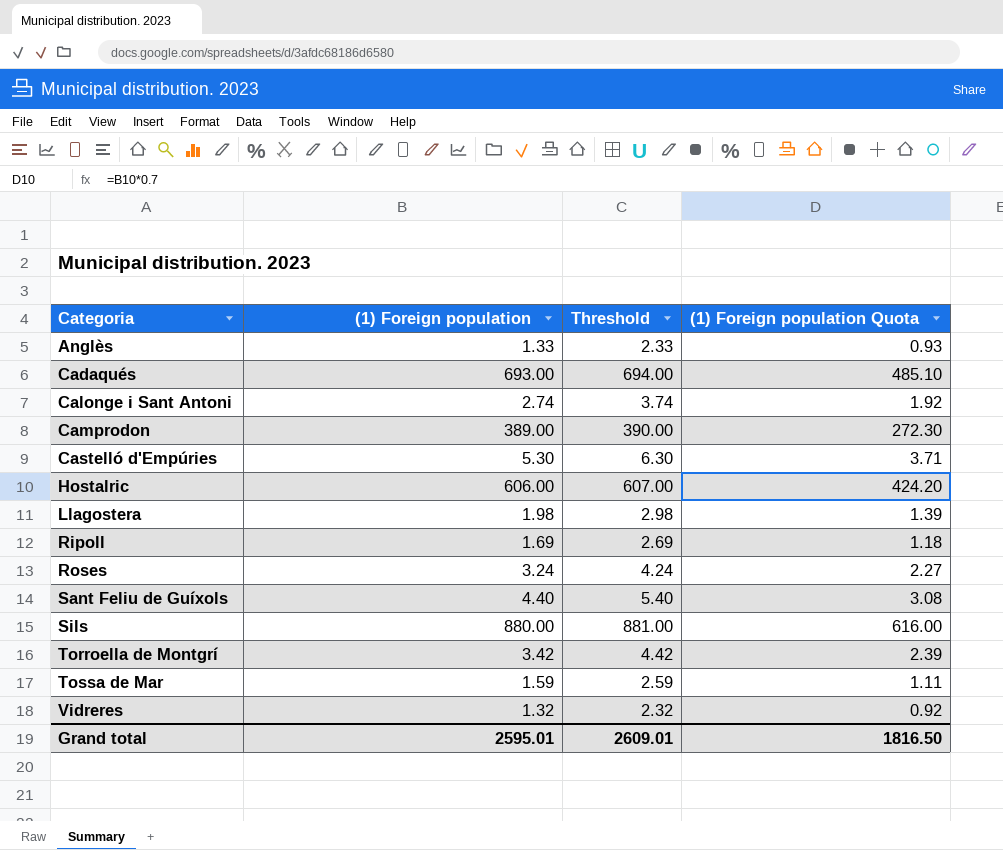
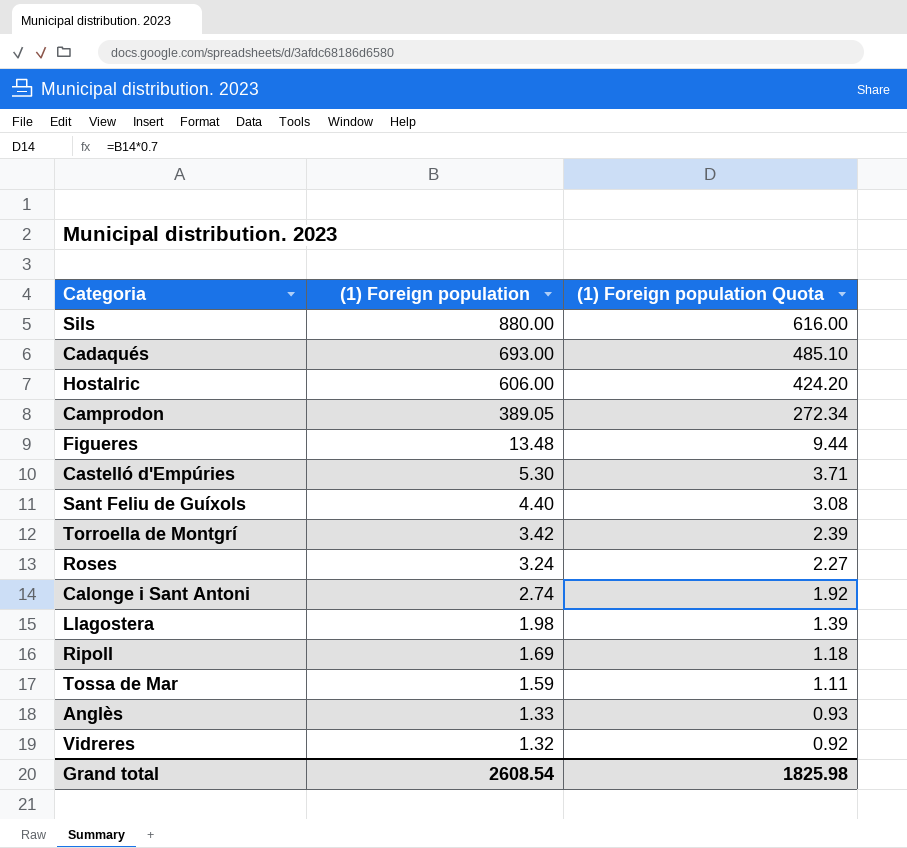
row order: Categoria ascending -> (1) Foreign population descending
column Threshold | formula: [(1) Foreign population] + 1 -> none
Camprodon | (1) Foreign population: 389.00 -> 389.05
Camprodon | (1) Foreign population Quota: 272.30 -> 272.34
row Figueres: none -> 13.48 | 9.44
Grand total | (1) Foreign population: 2595.01 -> 2608.54
Grand total | (1) Foreign population Quota: 1816.50 -> 1825.98

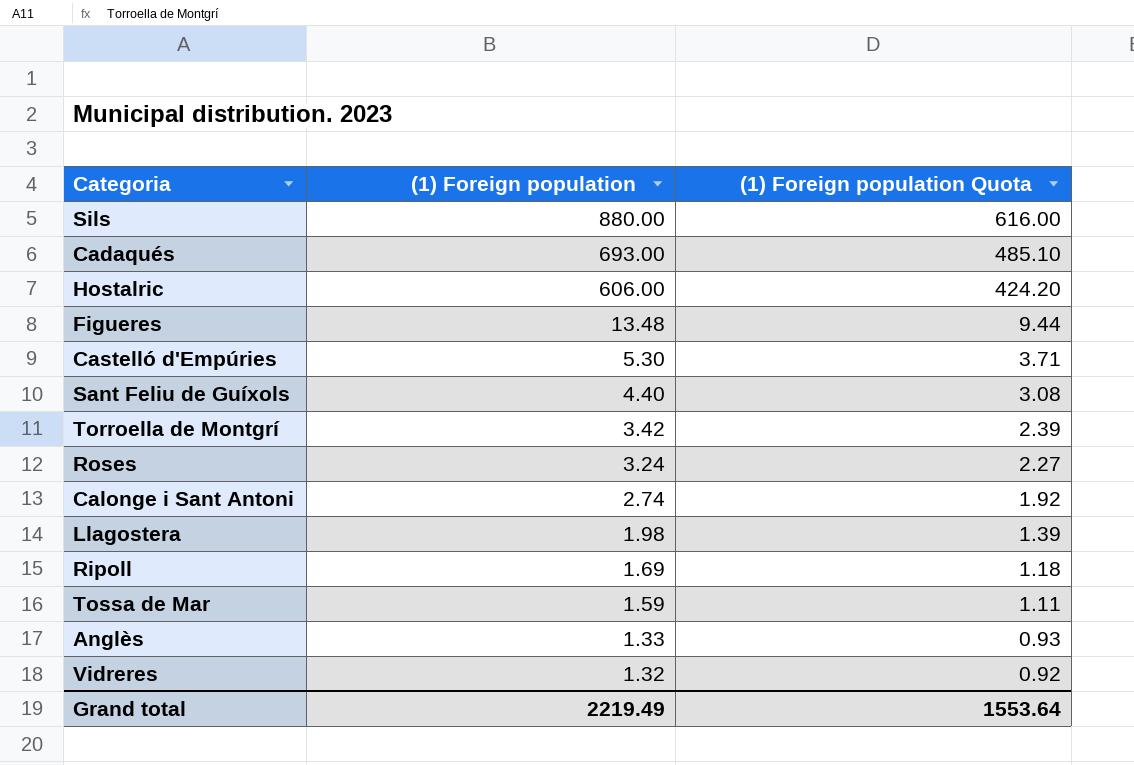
row Camprodon: 389.05 | 272.34 -> none
Grand total | (1) Foreign population: 2608.54 -> 2219.49
Grand total | (1) Foreign population Quota: 1825.98 -> 1553.64

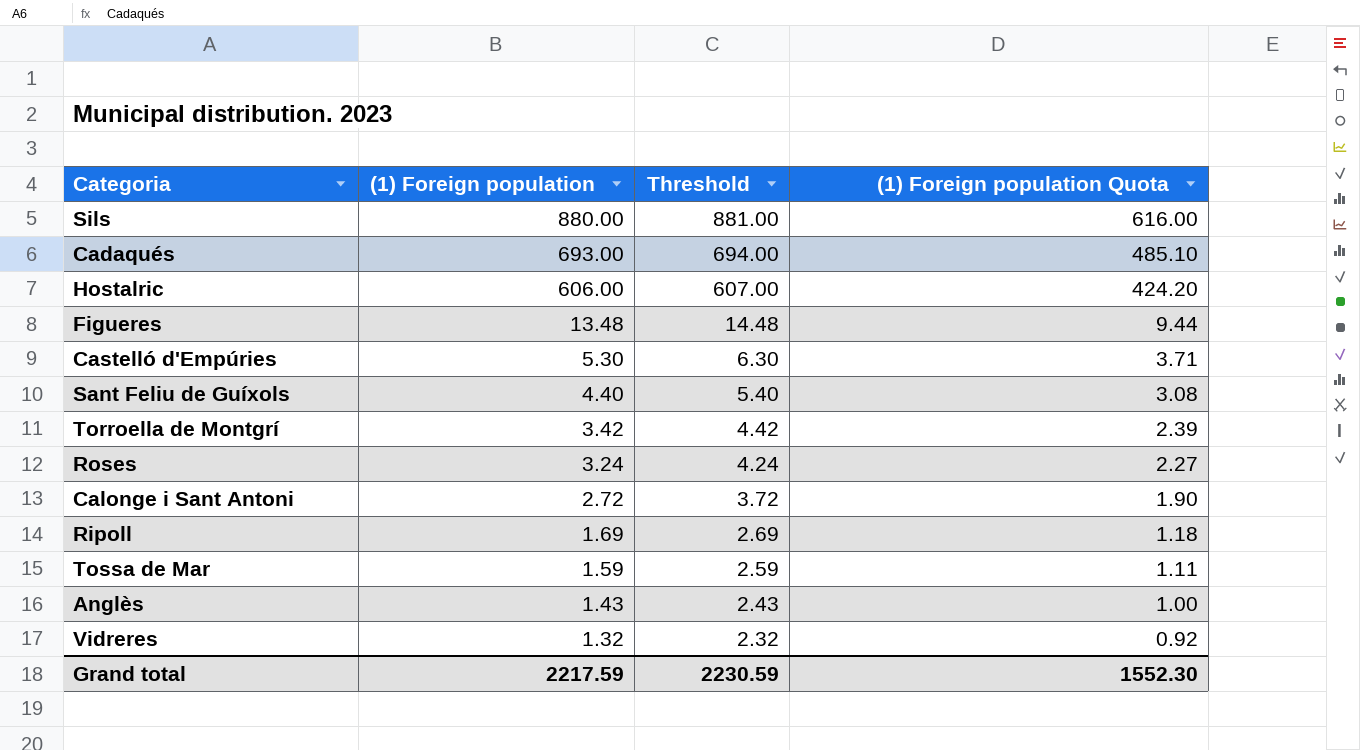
column Threshold | formula: none -> [(1) Foreign population] + 1
row Llagostera: 1.98 | 1.39 -> none
Calonge i Sant Antoni | (1) Foreign population: 2.74 -> 2.72
Calonge i Sant Antoni | (1) Foreign population Quota: 1.92 -> 1.90
Anglès | (1) Foreign population: 1.33 -> 1.43
Anglès | (1) Foreign population Quota: 0.93 -> 1.00
Grand total | (1) Foreign population: 2219.49 -> 2217.59
Grand total | (1) Foreign population Quota: 1553.64 -> 1552.30

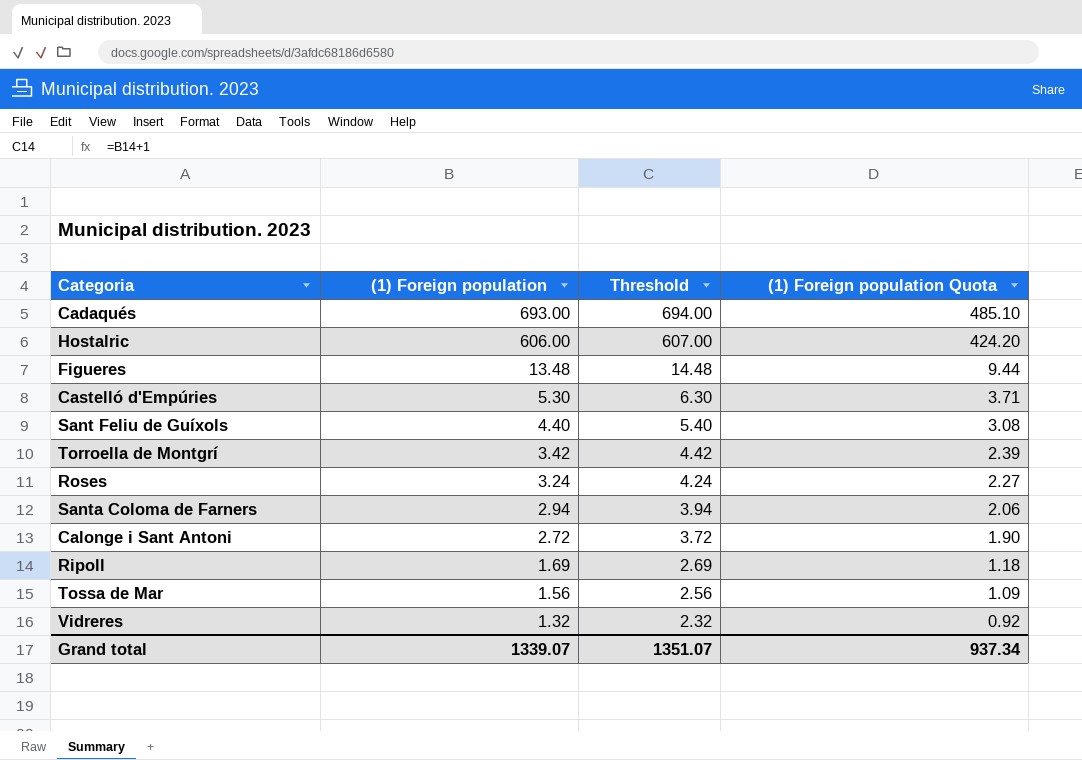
row Sils: 880.00 | 881.00 | 616.00 -> none
row Anglès: 1.43 | 2.43 | 1.00 -> none
row Santa Coloma de Farners: none -> 2.94 | 3.94 | 2.06
Tossa de Mar | (1) Foreign population: 1.59 -> 1.56
Tossa de Mar | Threshold: 2.59 -> 2.56
Tossa de Mar | (1) Foreign population Quota: 1.11 -> 1.09
Grand total | (1) Foreign population: 2217.59 -> 1339.07
Grand total | Threshold: 2230.59 -> 1351.07
Grand total | (1) Foreign population Quota: 1552.30 -> 937.34

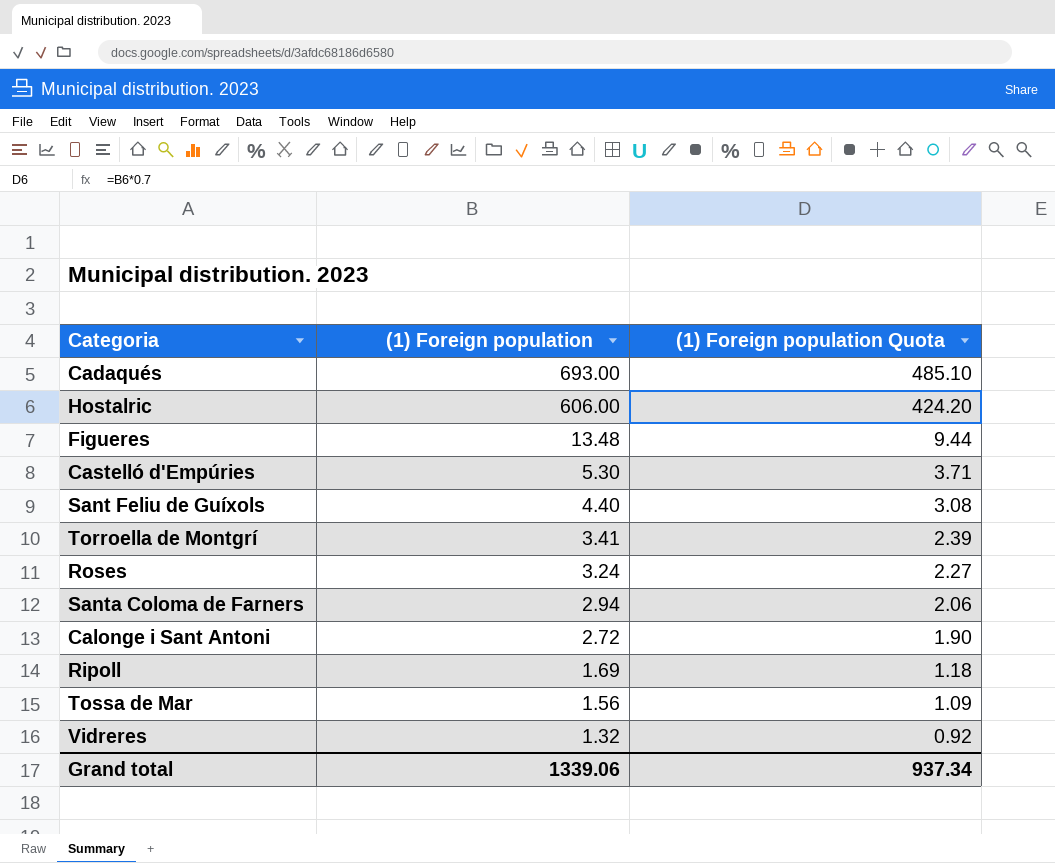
column Threshold | formula: [(1) Foreign population] + 1 -> none
Torroella de Montgrí | (1) Foreign population: 3.42 -> 3.41
Grand total | (1) Foreign population: 1339.07 -> 1339.06

